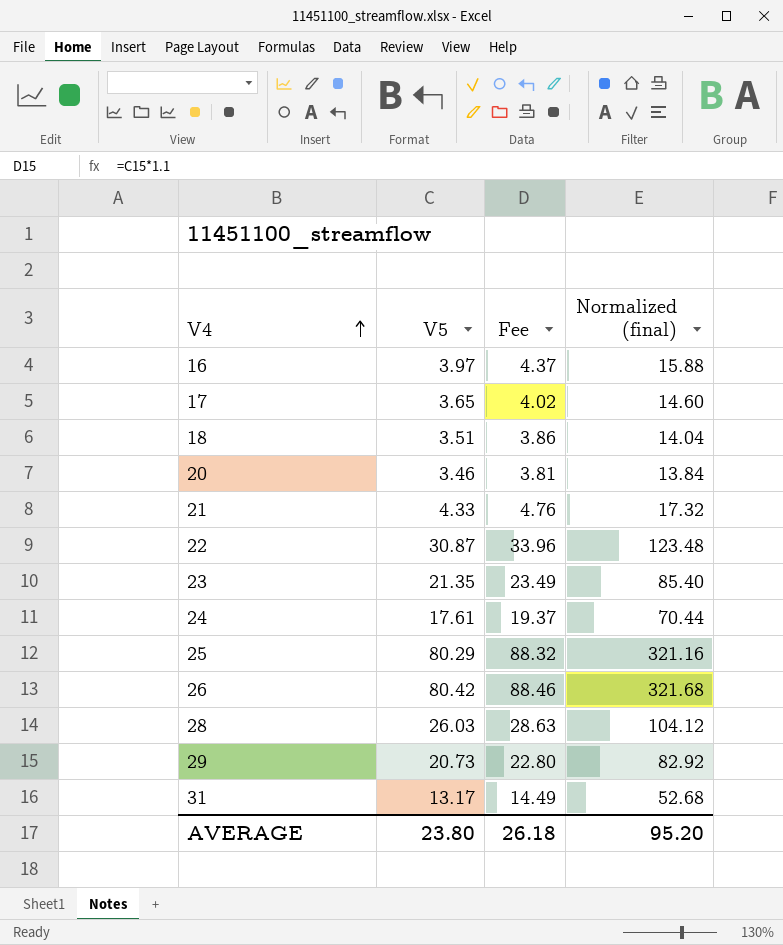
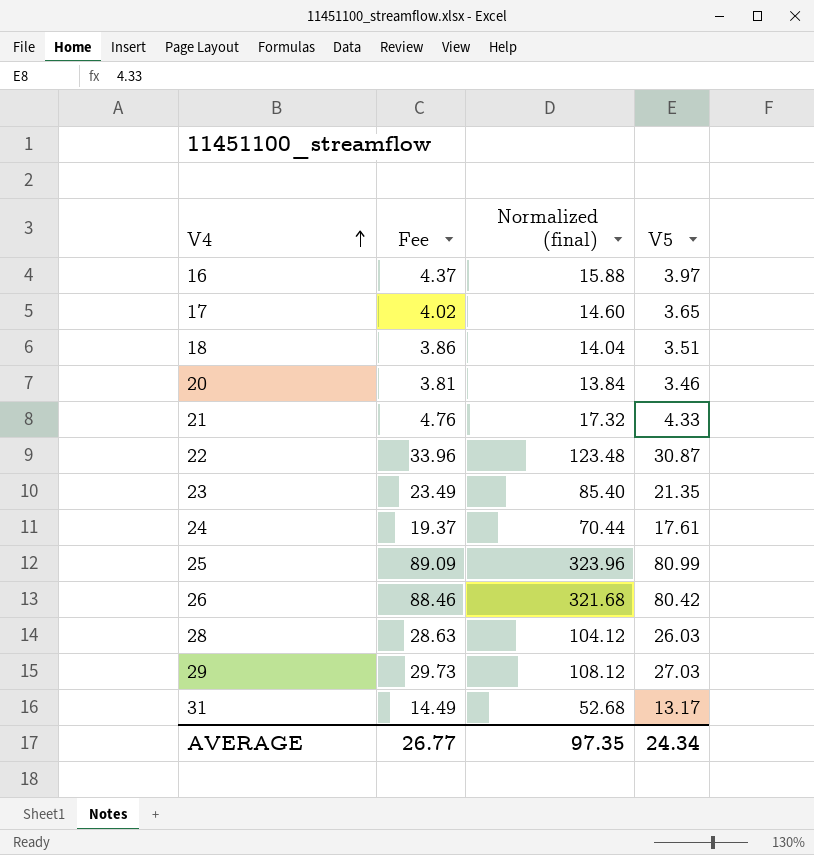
column V5 | position: 2 -> 4
25 | Fee: 88.32 -> 89.09
25 | Normalized (final): 321.16 -> 323.96
25 | V5: 80.29 -> 80.99
29 | Fee: 22.80 -> 29.73
29 | Normalized (final): 82.92 -> 108.12
29 | V5: 20.73 -> 27.03
AVERAGE | Fee: 26.18 -> 26.77
AVERAGE | Normalized (final): 95.20 -> 97.35
AVERAGE | V5: 23.80 -> 24.34

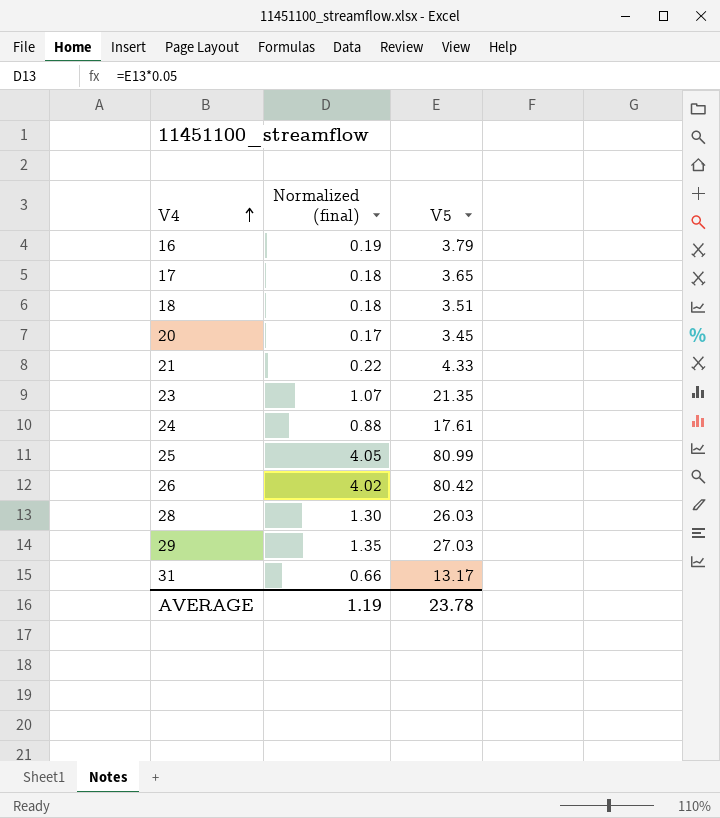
column Fee | formula: [V5] * 1.1 -> none
column Normalized (final) | formula: [V5] * 4 -> [V5] * 0.05
row 22: 33.96 | 123.48 | 30.87 -> none
16 | V5: 3.97 -> 3.79
20 | V5: 3.46 -> 3.45
AVERAGE | Normalized (final): 97.35 -> 1.19
AVERAGE | V5: 24.34 -> 23.78

